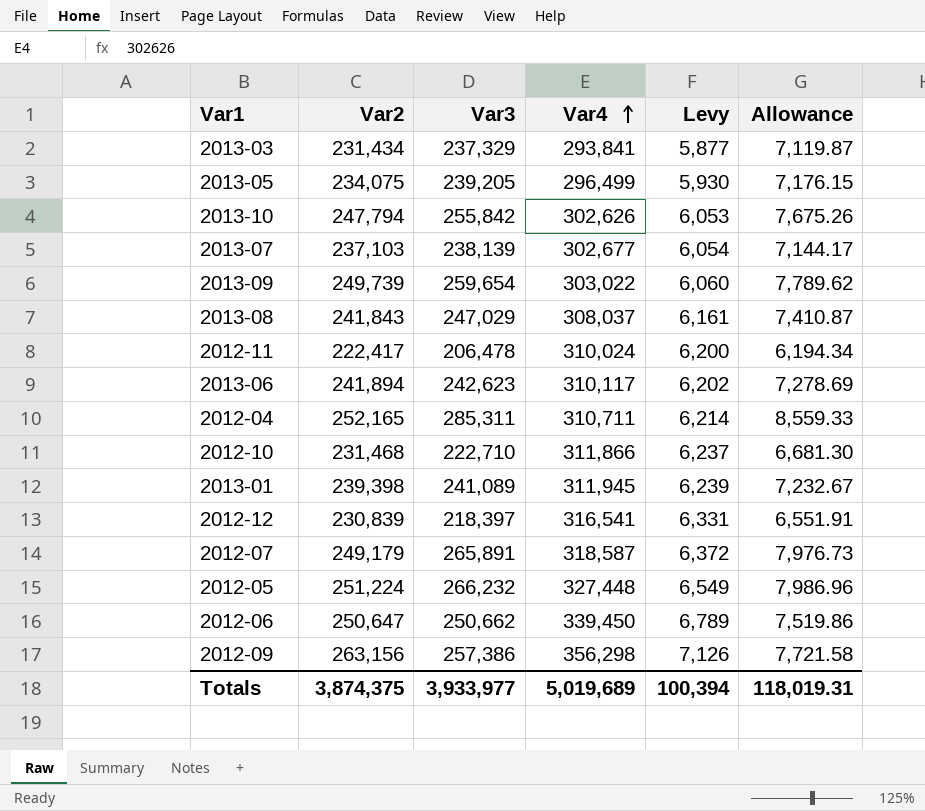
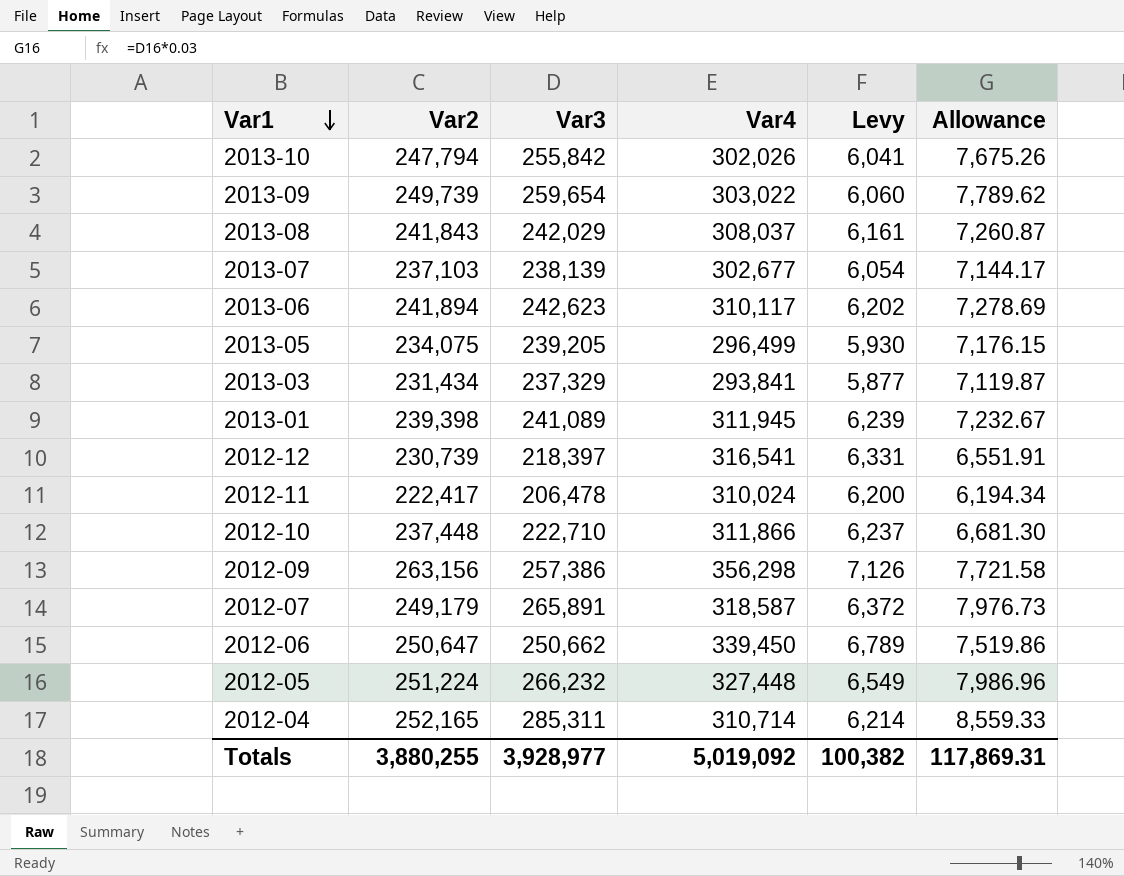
row order: Var4 ascending -> Var1 descending
2013-10 | Var4: 302,626 -> 302,026
2013-10 | Levy: 6,053 -> 6,041
2013-08 | Var3: 247,029 -> 242,029
2013-08 | Allowance: 7,410.87 -> 7,260.87
2012-12 | Var2: 230,839 -> 230,739
2012-10 | Var2: 231,468 -> 237,448
2012-04 | Var4: 310,711 -> 310,714
Totals | Var2: 3,874,375 -> 3,880,255
Totals | Var3: 3,933,977 -> 3,928,977
Totals | Var4: 5,019,689 -> 5,019,092
Totals | Levy: 100,394 -> 100,382
Totals | Allowance: 118,019.31 -> 117,869.31

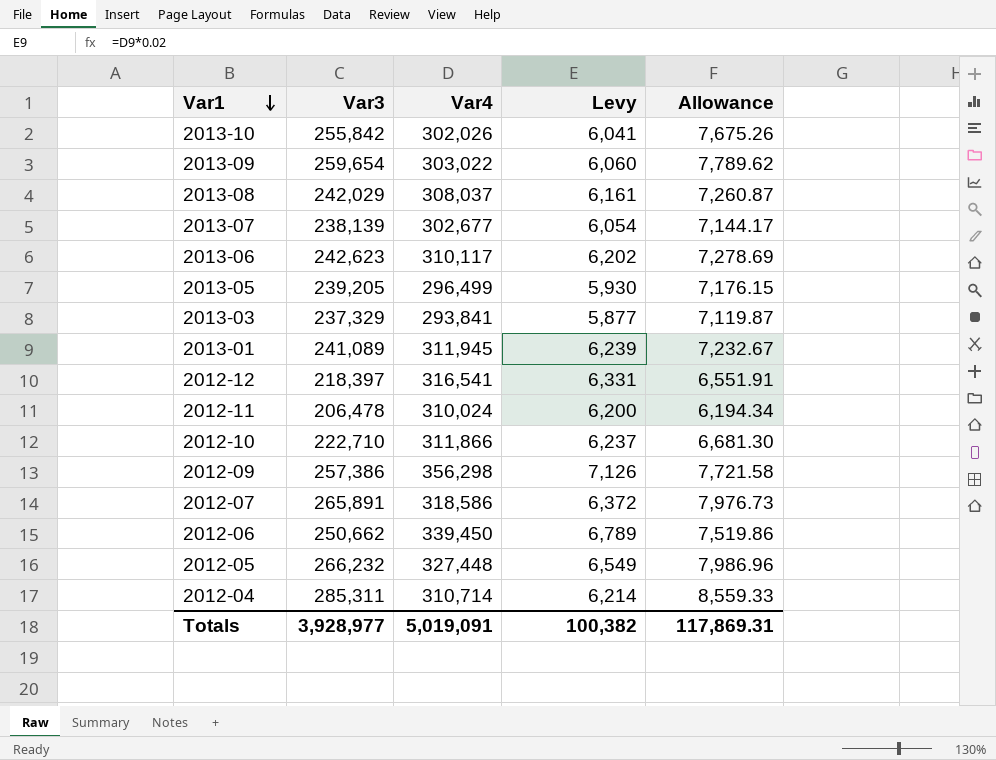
column Var2 | position: 2 -> none
2012-07 | Var4: 318,587 -> 318,586
Totals | Var4: 5,019,092 -> 5,019,091

